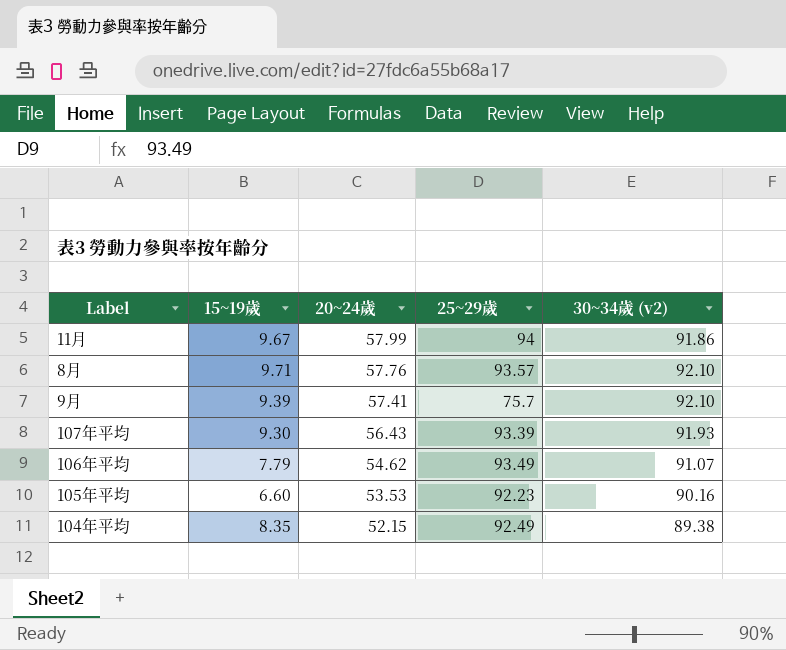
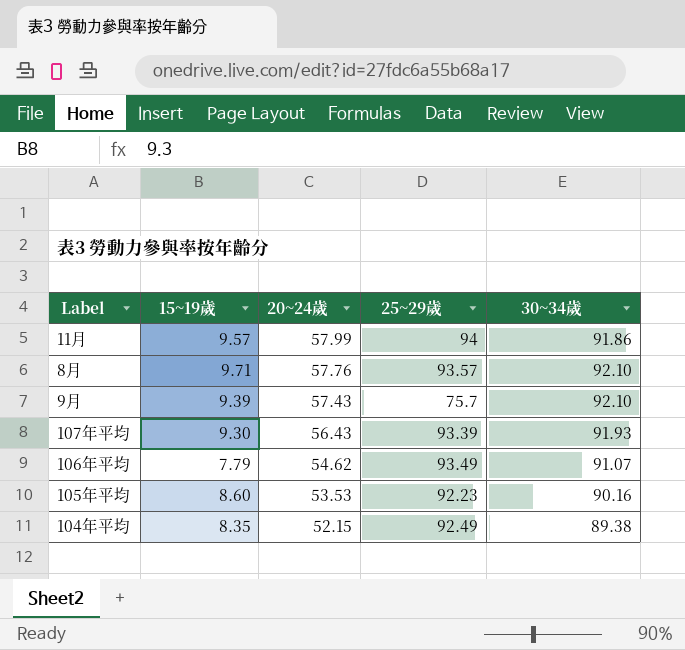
column name: 30~34歲 (v2) -> 30~34歲
11月 | 15~19歲: 9.67 -> 9.57
9月 | 20~24歲: 57.41 -> 57.43
105年平均 | 15~19歲: 6.60 -> 8.60

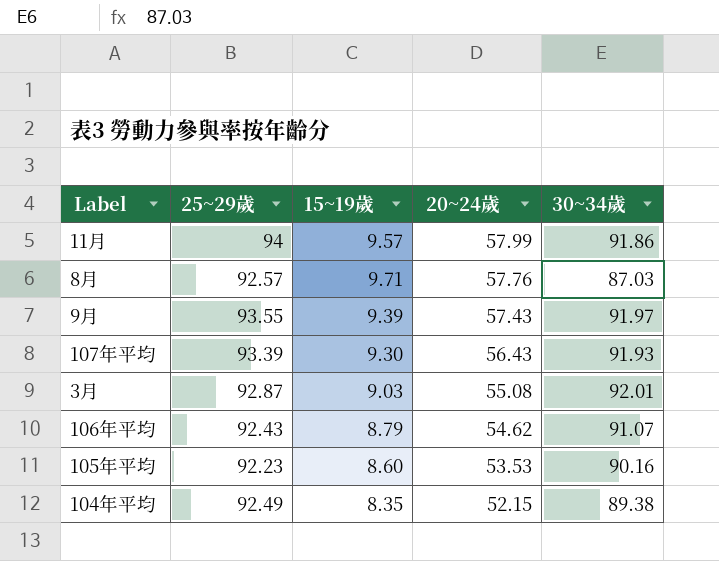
column 25~29歲 | position: 4 -> 2
8月 | 25~29歲: 93.57 -> 92.57
8月 | 30~34歲: 92.10 -> 87.03
9月 | 25~29歲: 75.7 -> 93.55
9月 | 30~34歲: 92.10 -> 91.97
row 3月: none -> 92.87 | 9.03 | 55.08 | 92.01
106年平均 | 25~29歲: 93.49 -> 92.43
106年平均 | 15~19歲: 7.79 -> 8.79

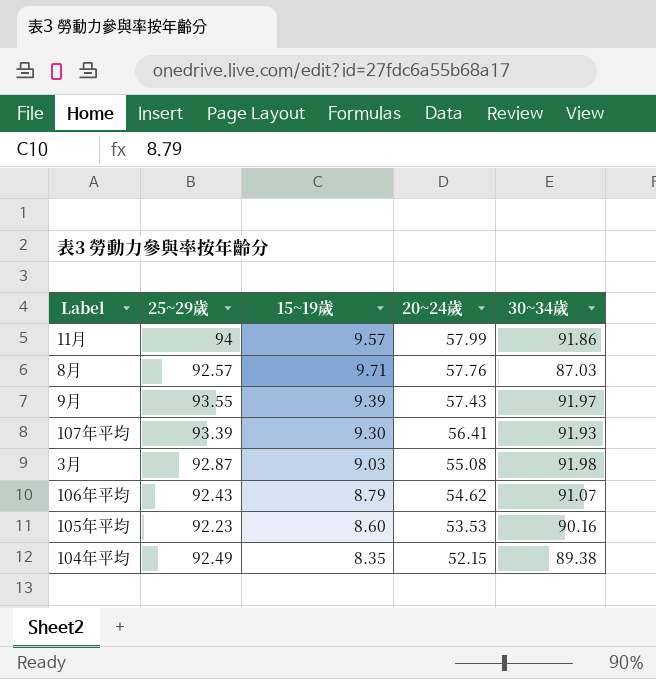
107年平均 | 20~24歲: 56.43 -> 56.41
3月 | 30~34歲: 92.01 -> 91.98

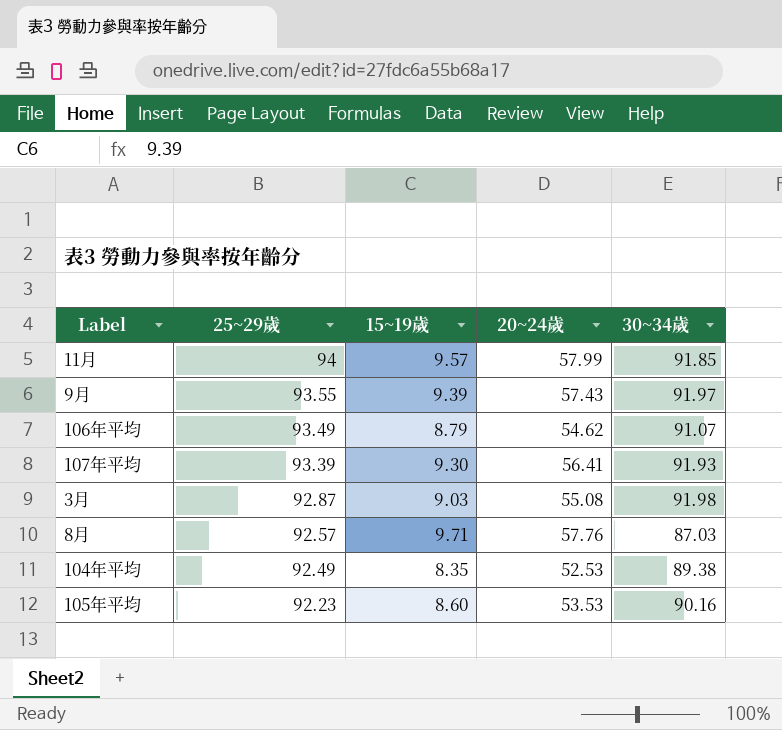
row order: 20~24歲 descending -> 25~29歲 descending
11月 | 30~34歲: 91.86 -> 91.85
106年平均 | 25~29歲: 92.43 -> 93.49
104年平均 | 20~24歲: 52.15 -> 52.53

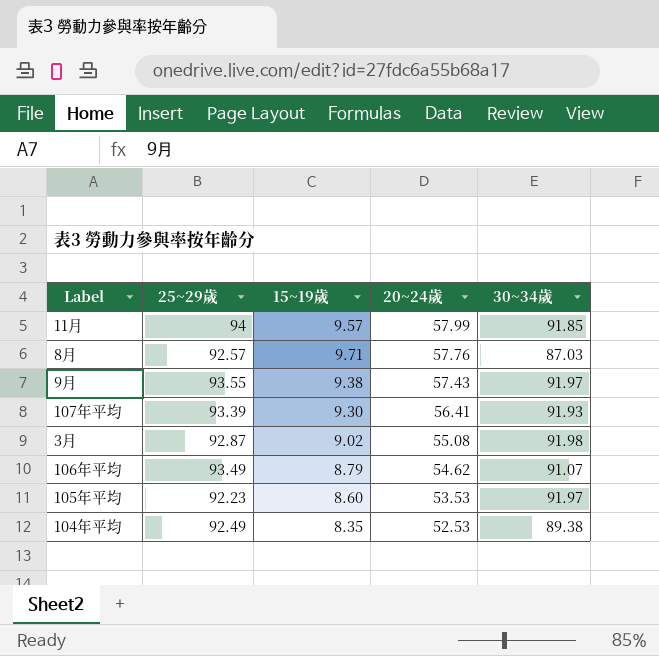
row order: 25~29歲 descending -> 20~24歲 descending
9月 | 15~19歲: 9.39 -> 9.38
3月 | 15~19歲: 9.03 -> 9.02
105年平均 | 30~34歲: 90.16 -> 91.97

